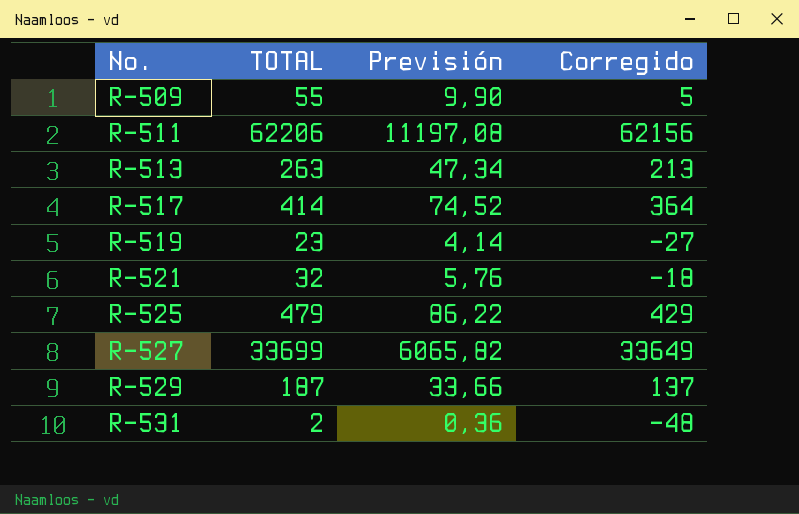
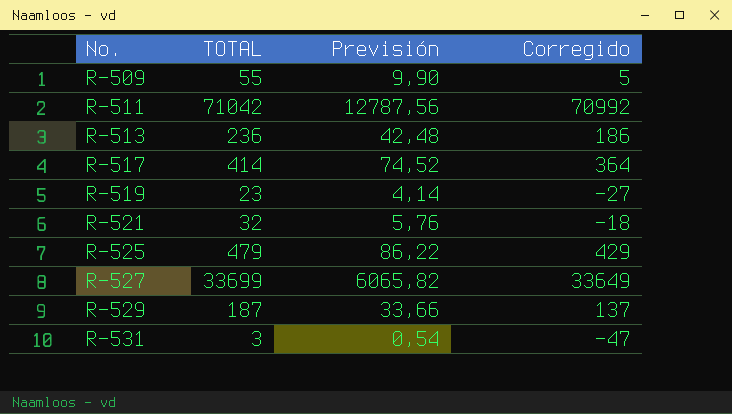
R-511 | TOTAL: 62206 -> 71042
R-511 | Previsión: 11197,08 -> 12787,56
R-511 | Corregido: 62156 -> 70992
R-513 | TOTAL: 263 -> 236
R-513 | Previsión: 47,34 -> 42,48
R-513 | Corregido: 213 -> 186
R-531 | TOTAL: 2 -> 3
R-531 | Previsión: 0,36 -> 0,54
R-531 | Corregido: -48 -> -47

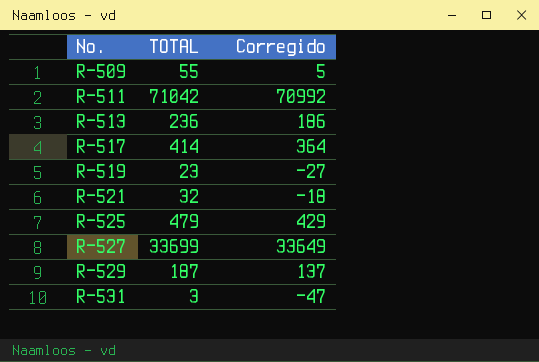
column Previsión | formula: [TOTAL] * 0,18 -> none

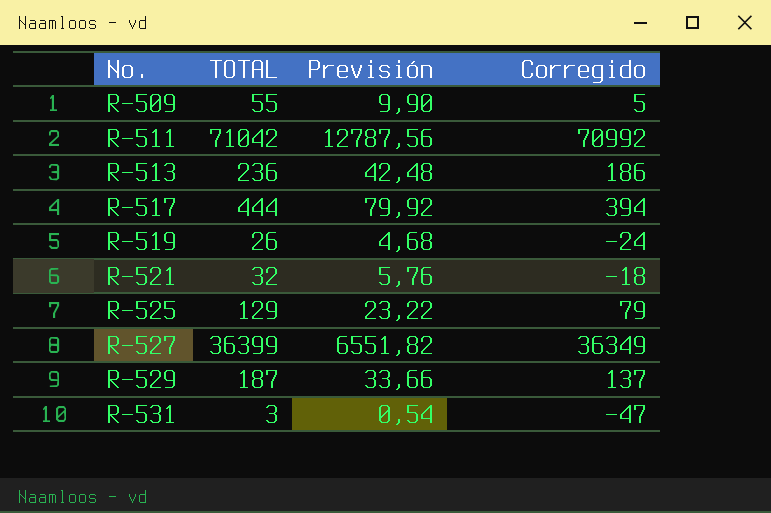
column Previsión | formula: none -> [TOTAL] * 0,18
R-517 | TOTAL: 414 -> 444
R-517 | Corregido: 364 -> 394
R-519 | TOTAL: 23 -> 26
R-519 | Corregido: -27 -> -24
R-525 | TOTAL: 479 -> 129
R-525 | Corregido: 429 -> 79
R-527 | TOTAL: 33699 -> 36399
R-527 | Corregido: 33649 -> 36349

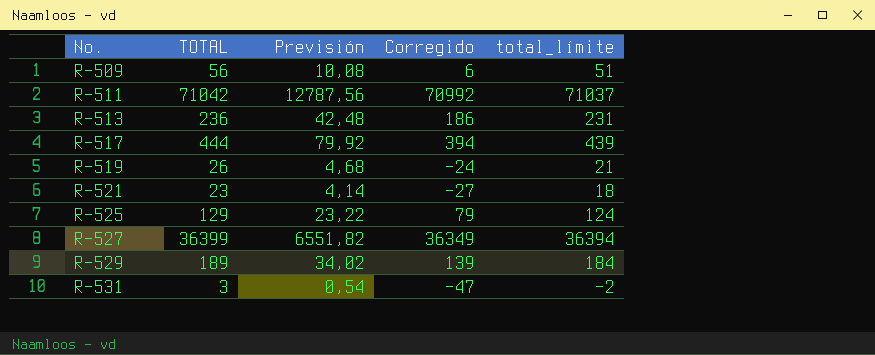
column total_límite | formula: none -> [TOTAL] - 5
R-509 | TOTAL: 55 -> 56
R-509 | Previsión: 9,90 -> 10,08
R-509 | Corregido: 5 -> 6
R-521 | TOTAL: 32 -> 23
R-521 | Previsión: 5,76 -> 4,14
R-521 | Corregido: -18 -> -27
R-529 | TOTAL: 187 -> 189
R-529 | Previsión: 33,66 -> 34,02
R-529 | Corregido: 137 -> 139

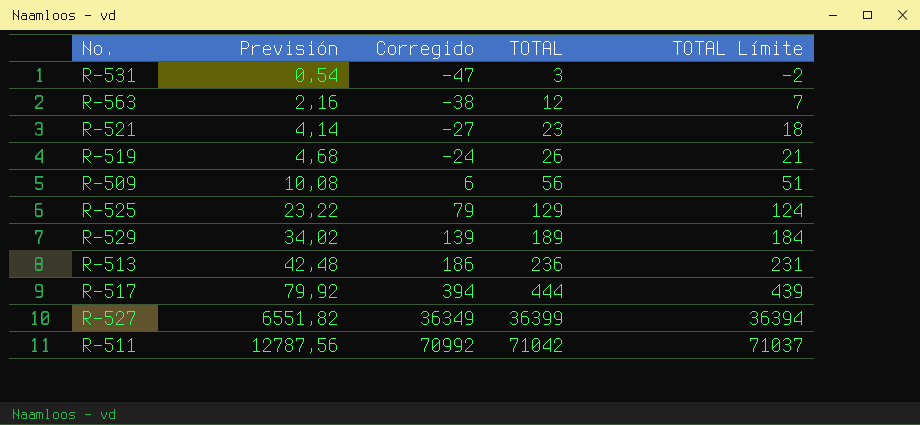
row order: No. ascending -> Previsión ascending
column TOTAL | position: 2 -> 4
column name: total_límite -> TOTAL Límite
row R-563: none -> 2,16 | -38 | 12 | 7

